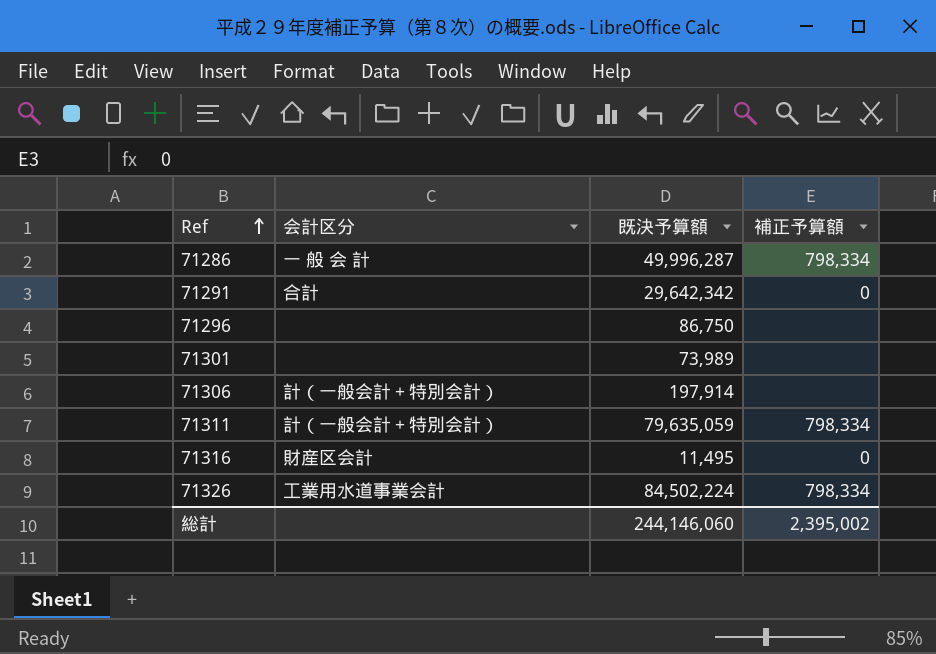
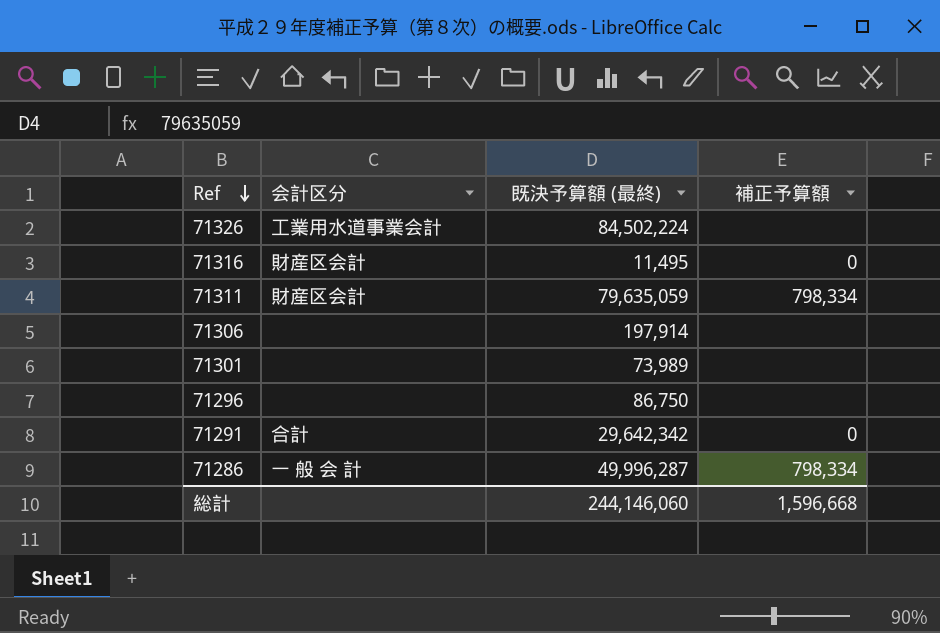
row order: Ref ascending -> Ref descending
column name: 既決予算額 -> 既決予算額 (最終)
71326 | 補正予算額: 798,334 -> none
71311 | 会計区分: 計（一般会計＋特別会計） -> 財産区会計
71306 | 会計区分: 計（一般会計＋特別会計） -> none
総計 | 補正予算額: 2,395,002 -> 1,596,668

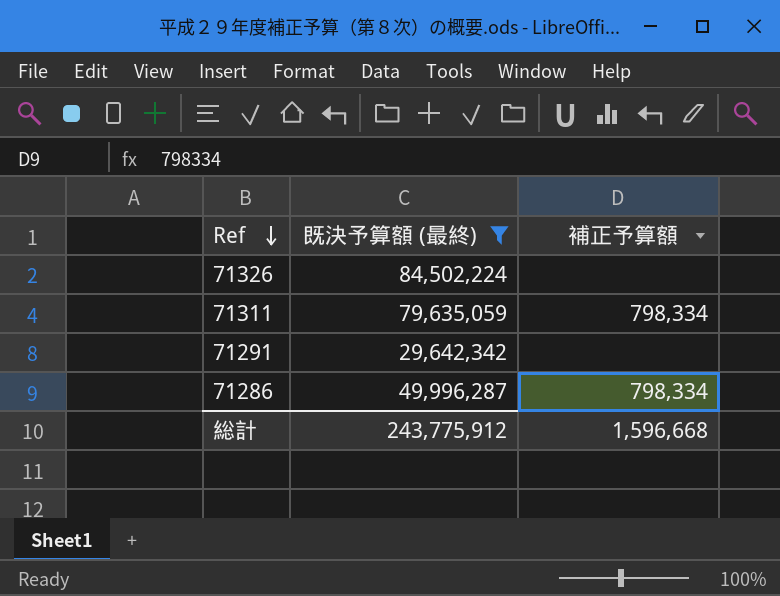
filter: none -> 既決予算額 (最終) >= 29,642,342
column 会計区分 | position: 2 -> none
71291 | 補正予算額: 0 -> none
総計 | 既決予算額 (最終): 244,146,060 -> 243,775,912

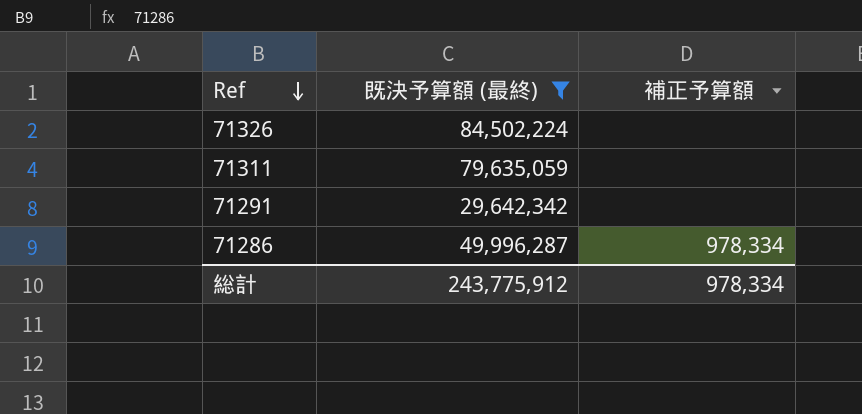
71311 | 補正予算額: 798,334 -> none
71286 | 補正予算額: 798,334 -> 978,334
総計 | 補正予算額: 1,596,668 -> 978,334

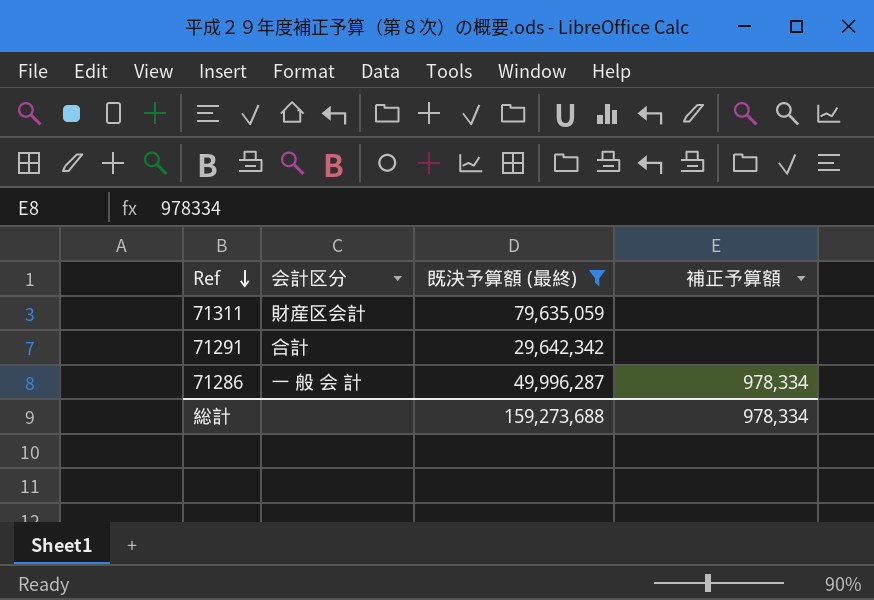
column 会計区分 | position: none -> 2
row 71326: 84,502,224 | none -> none
総計 | 既決予算額 (最終): 243,775,912 -> 159,273,688

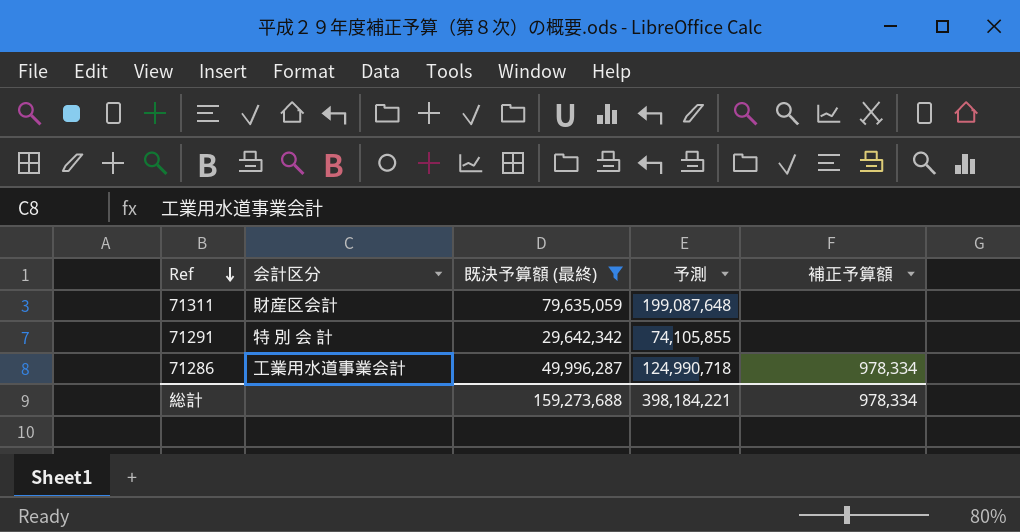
column 予測 | formula: none -> [既決予算額 (最終)] * 2.5
71291 | 会計区分: 合計 -> 特 別 会 計
71286 | 会計区分: 一 般 会 計 -> 工業用水道事業会計

